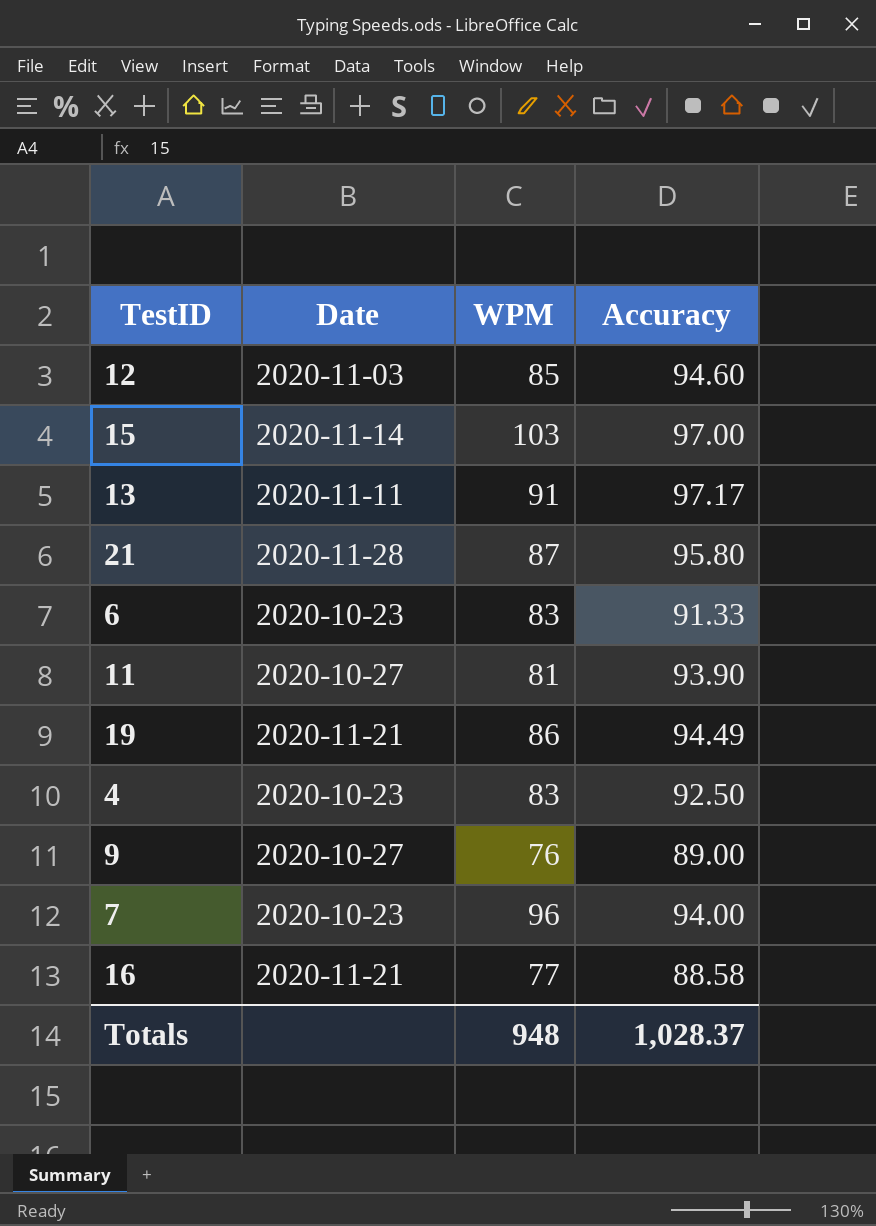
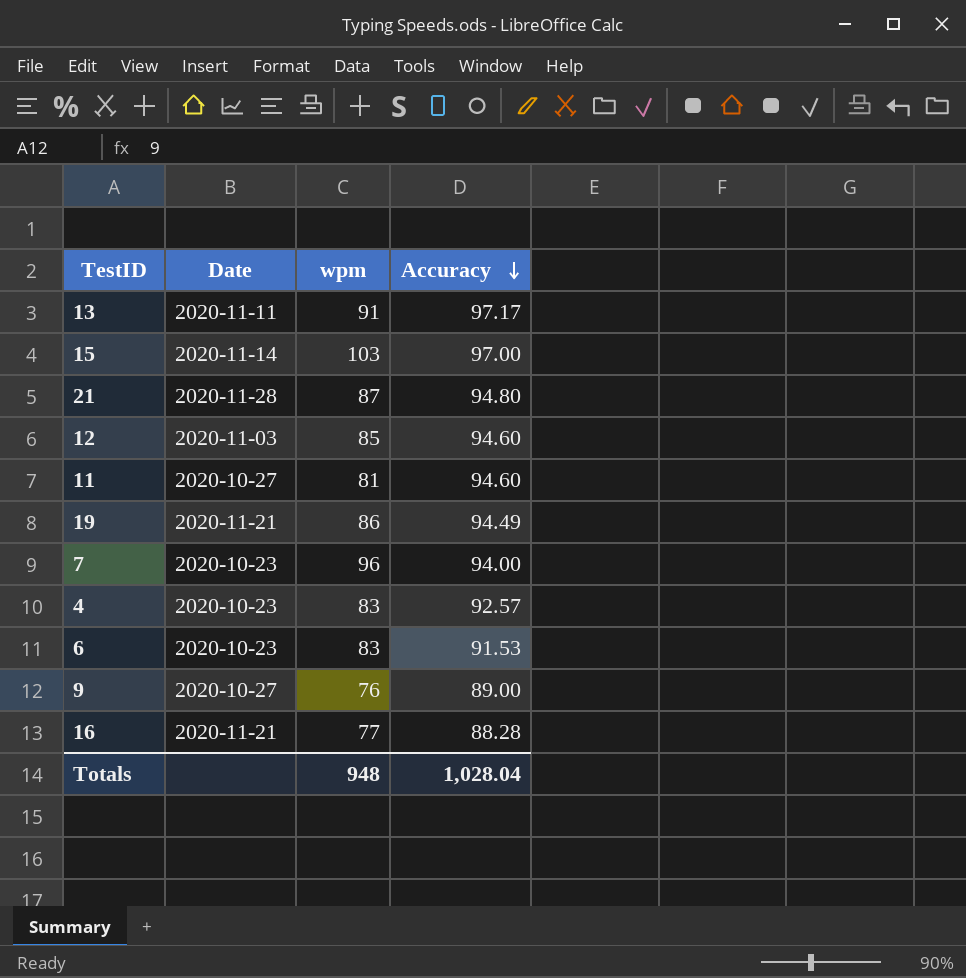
row order: none -> Accuracy descending
column name: WPM -> wpm
21 | Accuracy: 95.80 -> 94.80
11 | Accuracy: 93.90 -> 94.60
4 | Accuracy: 92.50 -> 92.57
6 | Accuracy: 91.33 -> 91.53
16 | Accuracy: 88.58 -> 88.28
Totals | Accuracy: 1,028.37 -> 1,028.04

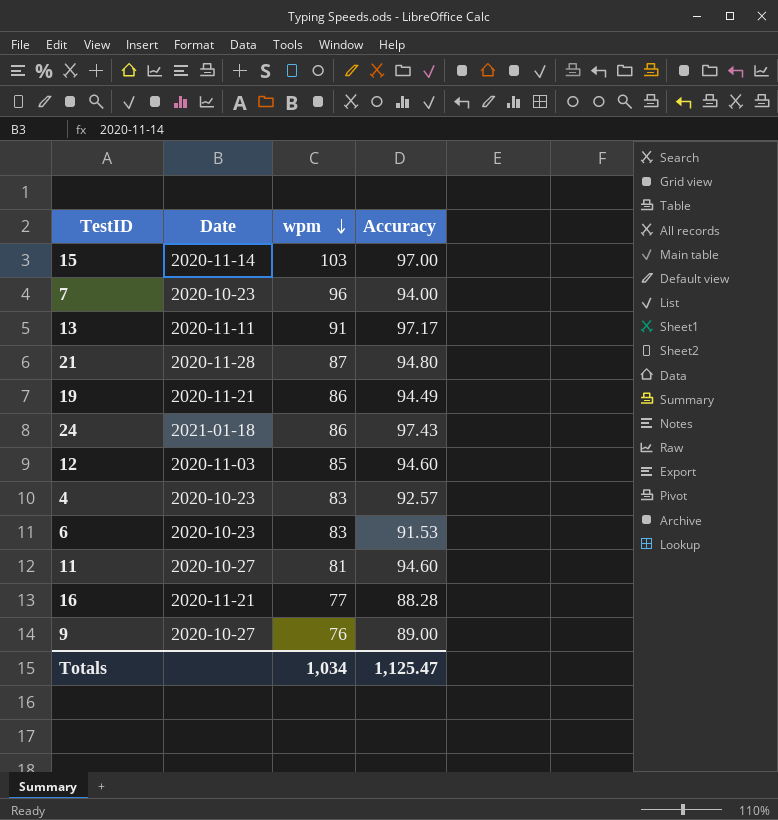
row order: Accuracy descending -> wpm descending
row 24: none -> 2021-01-18 | 86 | 97.43
Totals | wpm: 948 -> 1,034
Totals | Accuracy: 1,028.04 -> 1,125.47

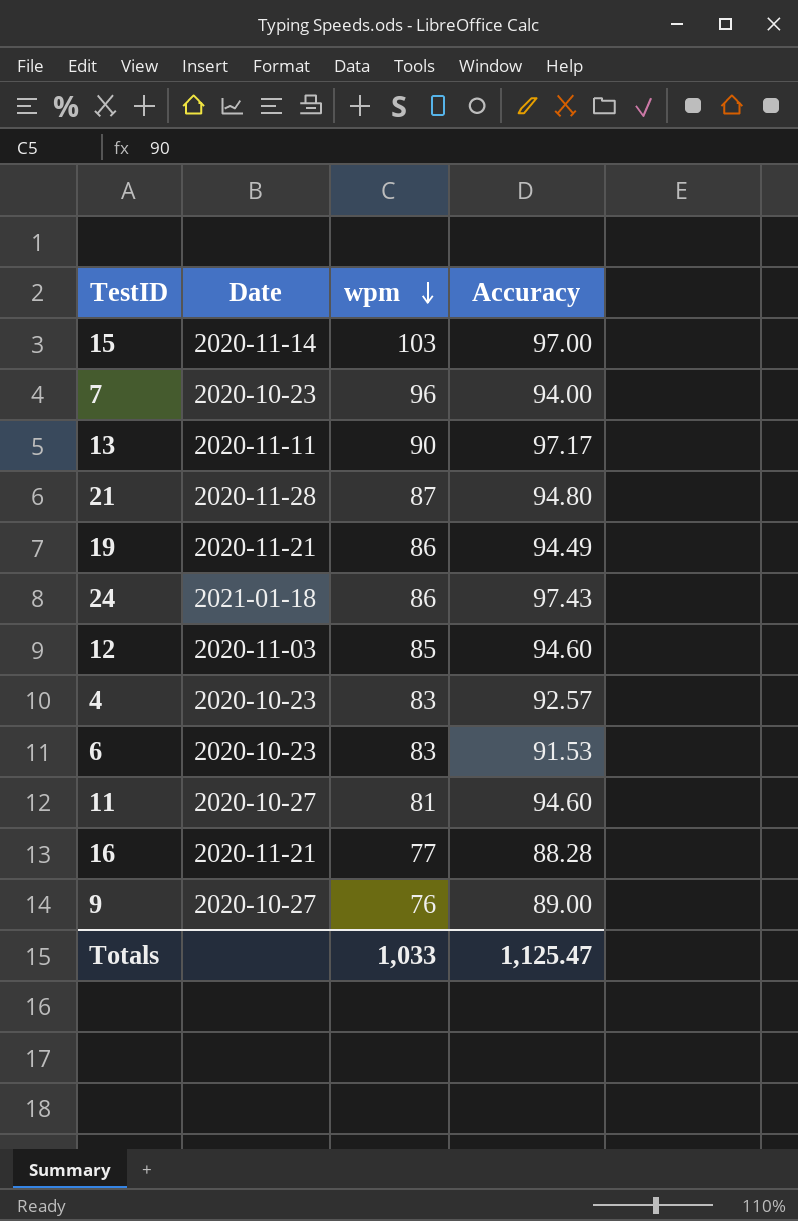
13 | wpm: 91 -> 90
Totals | wpm: 1,034 -> 1,033

